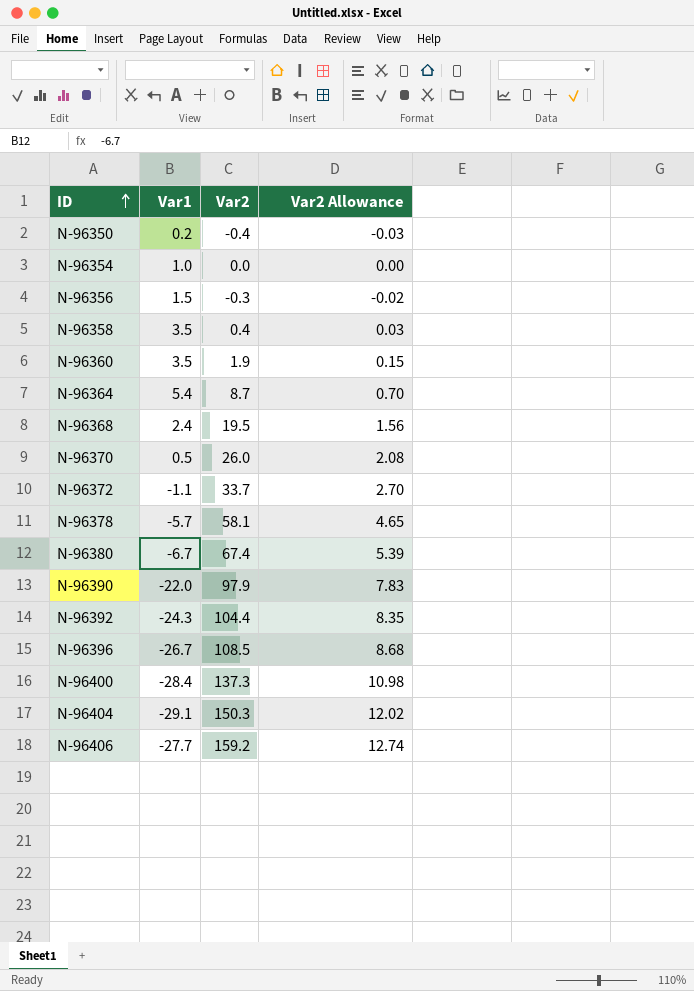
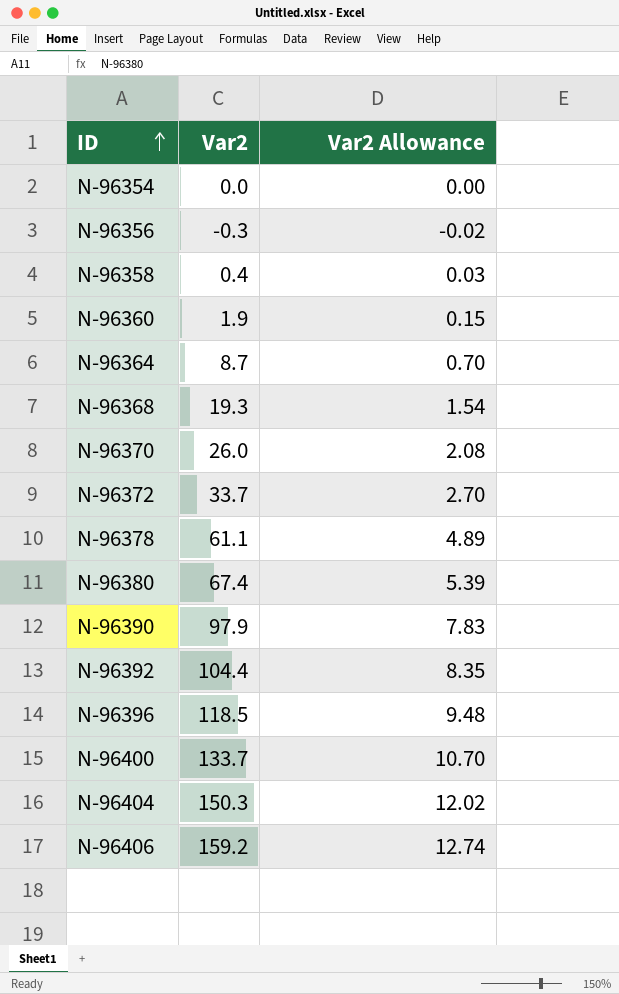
column Var1 | position: 2 -> none
row N-96350: 0.2 | -0.4 | -0.03 -> none
N-96368 | Var2: 19.5 -> 19.3
N-96368 | Var2 Allowance: 1.56 -> 1.54
N-96378 | Var2: 58.1 -> 61.1
N-96378 | Var2 Allowance: 4.65 -> 4.89
N-96396 | Var2: 108.5 -> 118.5
N-96396 | Var2 Allowance: 8.68 -> 9.48
N-96400 | Var2: 137.3 -> 133.7
N-96400 | Var2 Allowance: 10.98 -> 10.70

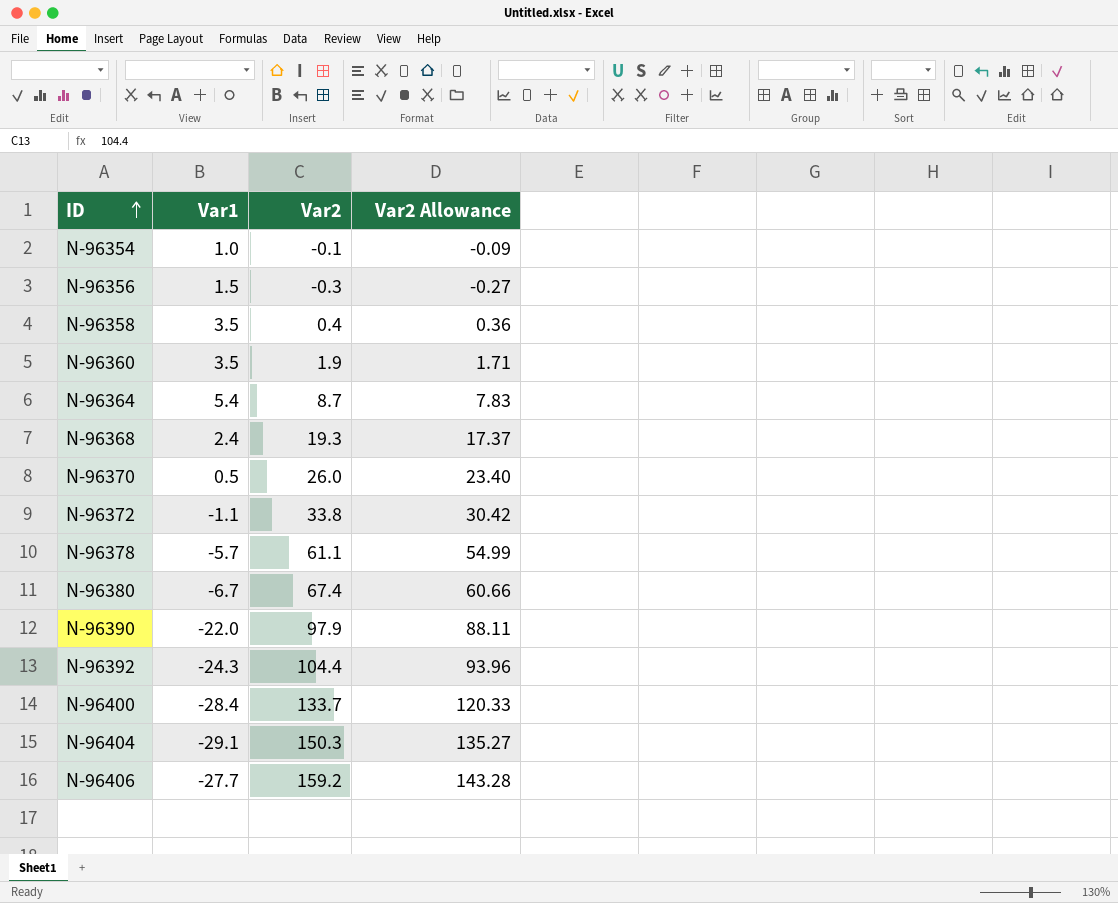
column Var1 | position: none -> 2
column Var2 Allowance | formula: [Var2] * 0.08 -> [Var2] * 0.9
row N-96396: 118.5 | 9.48 -> none
N-96354 | Var2: 0.0 -> -0.1
N-96372 | Var2: 33.7 -> 33.8

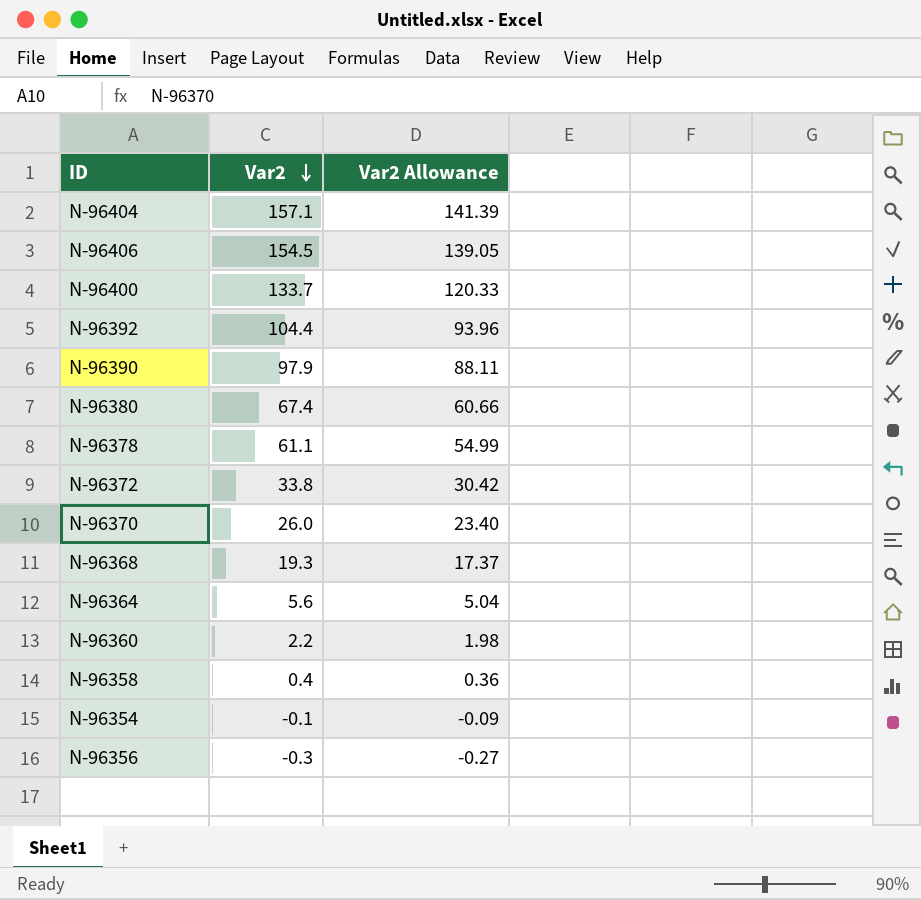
row order: ID ascending -> Var2 descending
column Var1 | position: 2 -> none
N-96404 | Var2: 150.3 -> 157.1
N-96404 | Var2 Allowance: 135.27 -> 141.39
N-96406 | Var2: 159.2 -> 154.5
N-96406 | Var2 Allowance: 143.28 -> 139.05
N-96364 | Var2: 8.7 -> 5.6
N-96364 | Var2 Allowance: 7.83 -> 5.04
N-96360 | Var2: 1.9 -> 2.2
N-96360 | Var2 Allowance: 1.71 -> 1.98

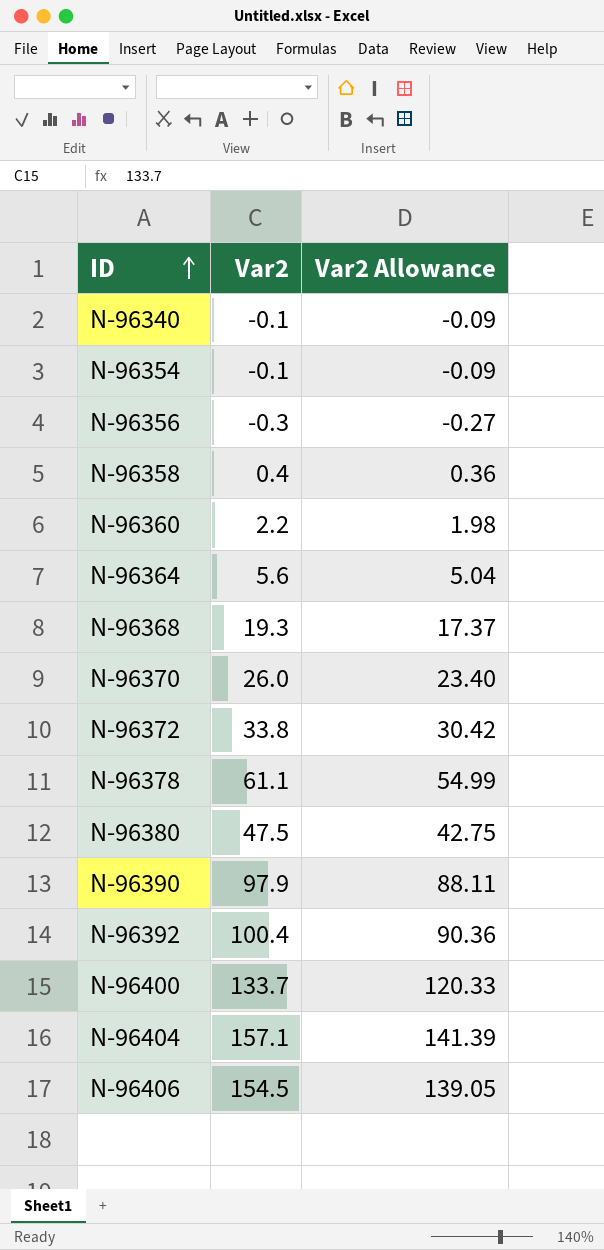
row order: Var2 descending -> ID ascending
row N-96340: none -> -0.1 | -0.09
N-96380 | Var2: 67.4 -> 47.5
N-96380 | Var2 Allowance: 60.66 -> 42.75
N-96392 | Var2: 104.4 -> 100.4
N-96392 | Var2 Allowance: 93.96 -> 90.36

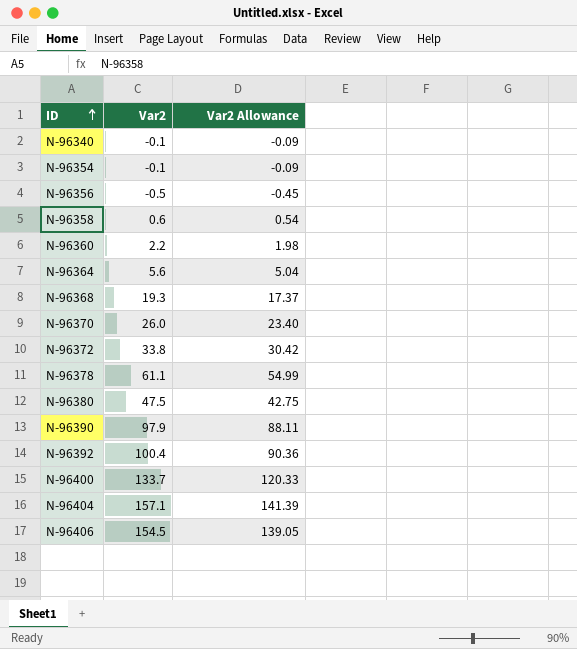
N-96356 | Var2: -0.3 -> -0.5
N-96356 | Var2 Allowance: -0.27 -> -0.45
N-96358 | Var2: 0.4 -> 0.6
N-96358 | Var2 Allowance: 0.36 -> 0.54

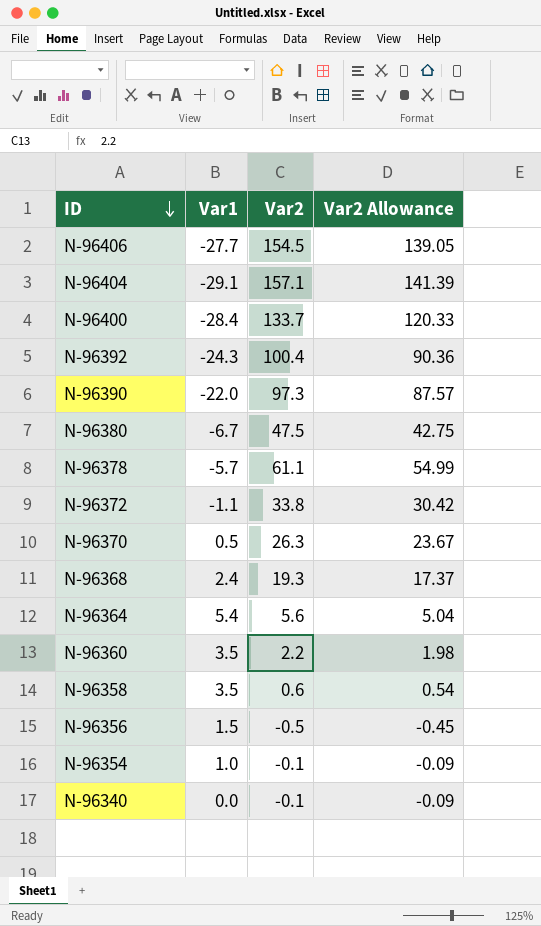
row order: ID ascending -> ID descending
column Var1 | position: none -> 2
N-96390 | Var2: 97.9 -> 97.3
N-96390 | Var2 Allowance: 88.11 -> 87.57
N-96370 | Var2: 26.0 -> 26.3
N-96370 | Var2 Allowance: 23.40 -> 23.67

